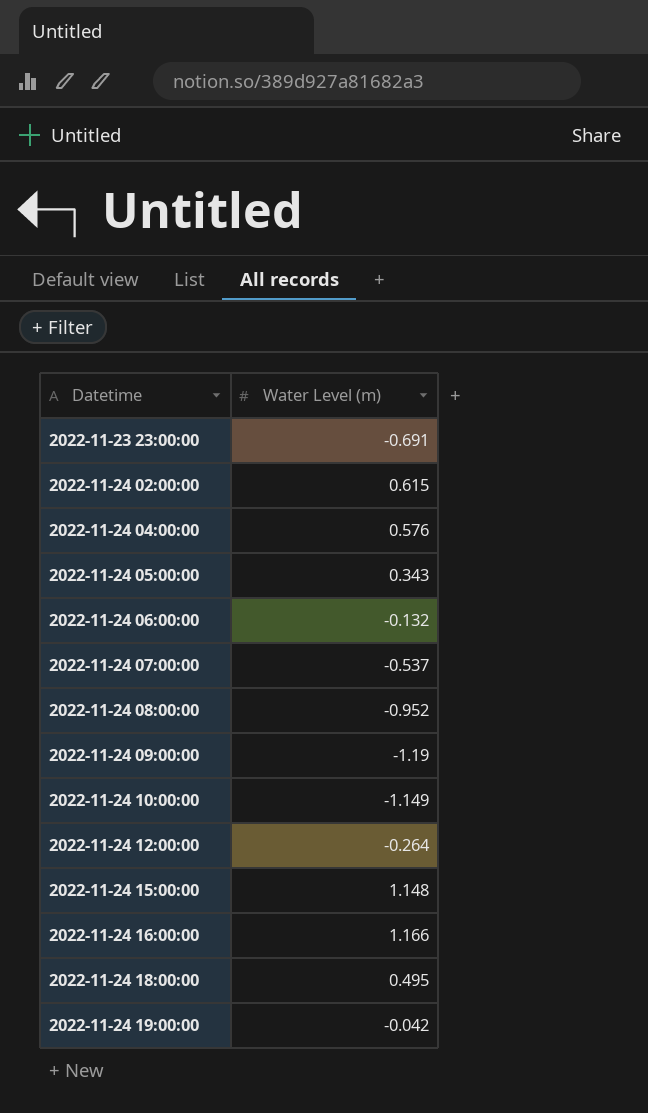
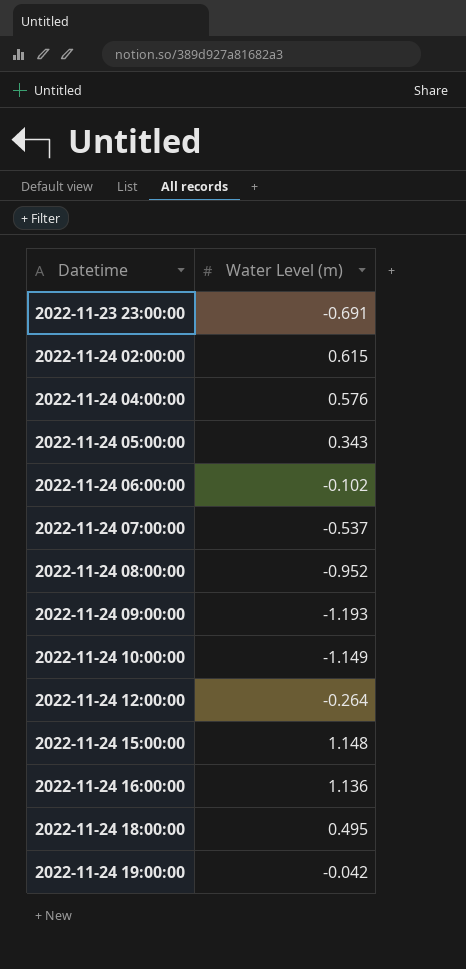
2022-11-24 06:00:00 | Water Level (m): -0.132 -> -0.102
2022-11-24 09:00:00 | Water Level (m): -1.19 -> -1.193
2022-11-24 16:00:00 | Water Level (m): 1.166 -> 1.136

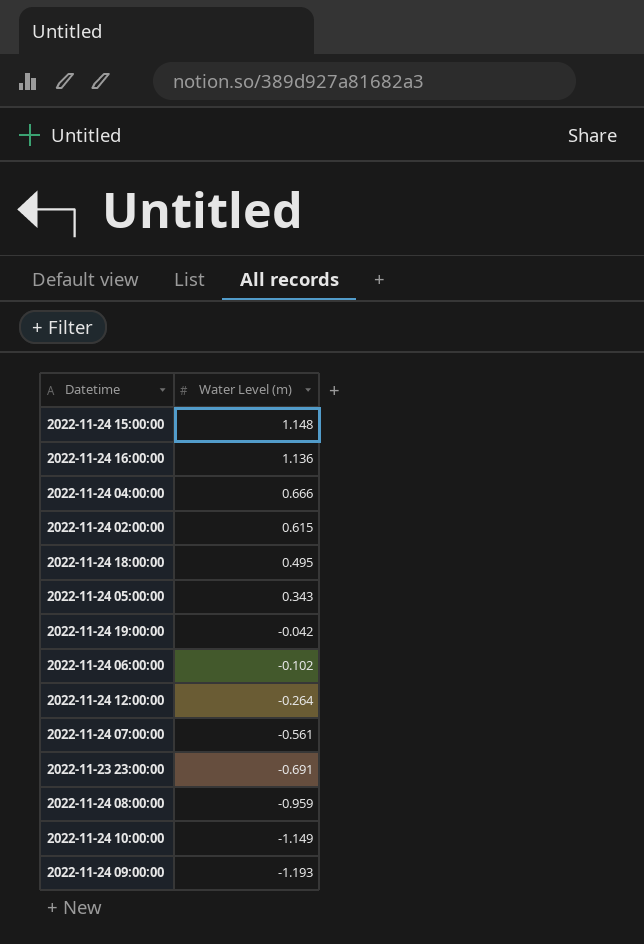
row order: Datetime ascending -> Water Level (m) descending
2022-11-24 04:00:00 | Water Level (m): 0.576 -> 0.666
2022-11-24 07:00:00 | Water Level (m): -0.537 -> -0.561
2022-11-24 08:00:00 | Water Level (m): -0.952 -> -0.959

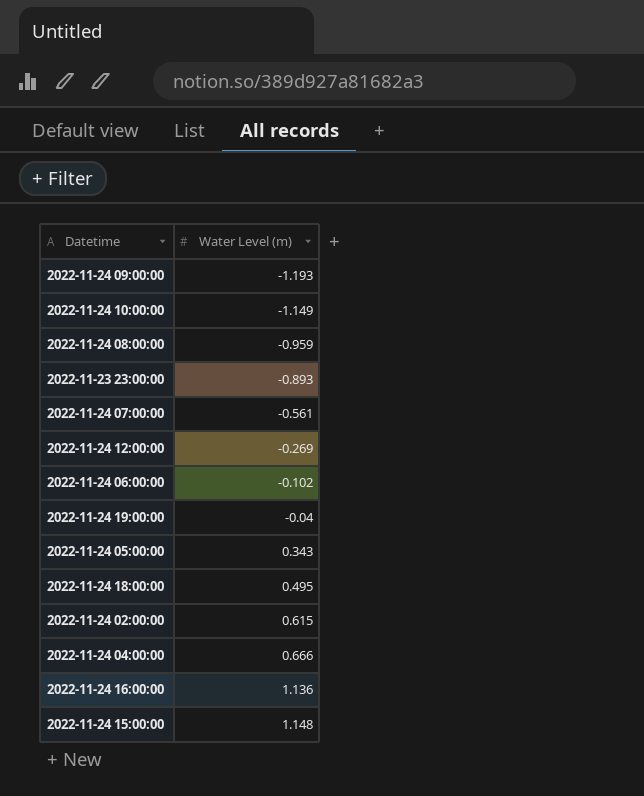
row order: Water Level (m) descending -> Water Level (m) ascending
2022-11-23 23:00:00 | Water Level (m): -0.691 -> -0.893
2022-11-24 12:00:00 | Water Level (m): -0.264 -> -0.269
2022-11-24 19:00:00 | Water Level (m): -0.042 -> -0.04

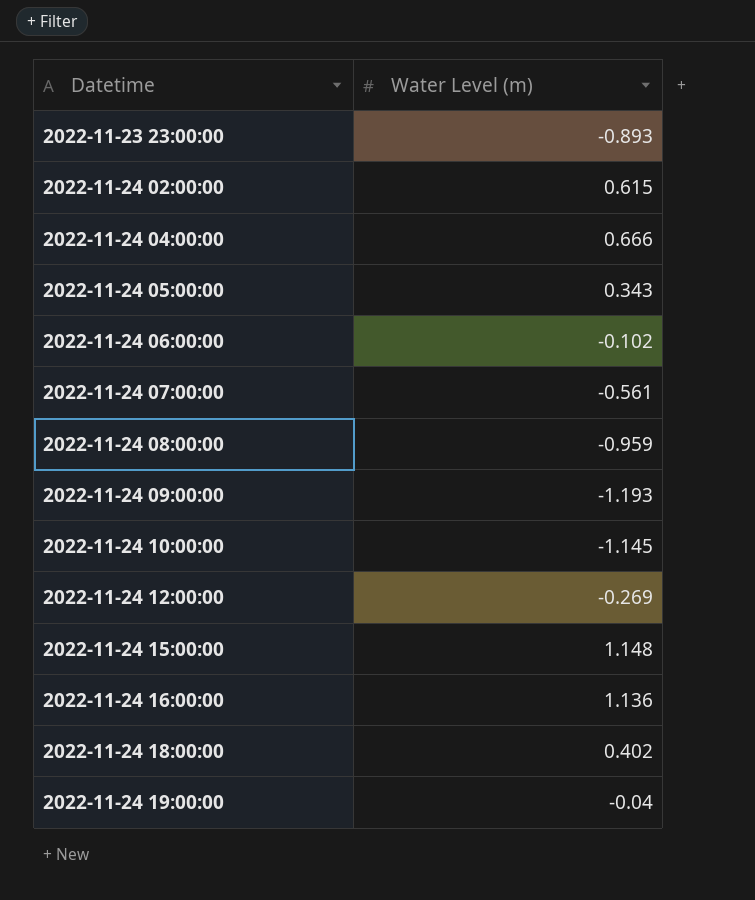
row order: Water Level (m) ascending -> Datetime ascending
2022-11-24 10:00:00 | Water Level (m): -1.149 -> -1.145
2022-11-24 18:00:00 | Water Level (m): 0.495 -> 0.402

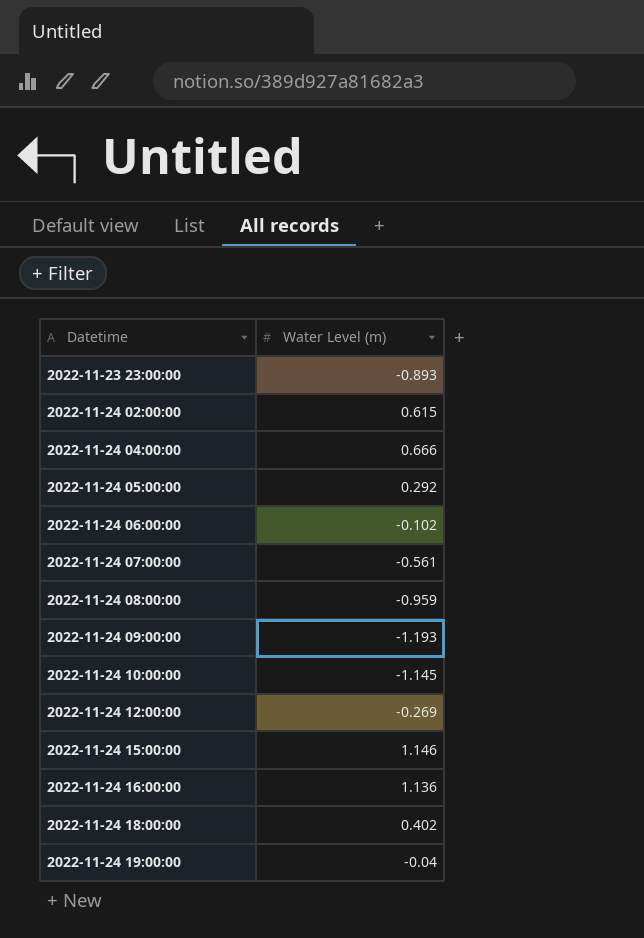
2022-11-24 05:00:00 | Water Level (m): 0.343 -> 0.292
2022-11-24 15:00:00 | Water Level (m): 1.148 -> 1.146

